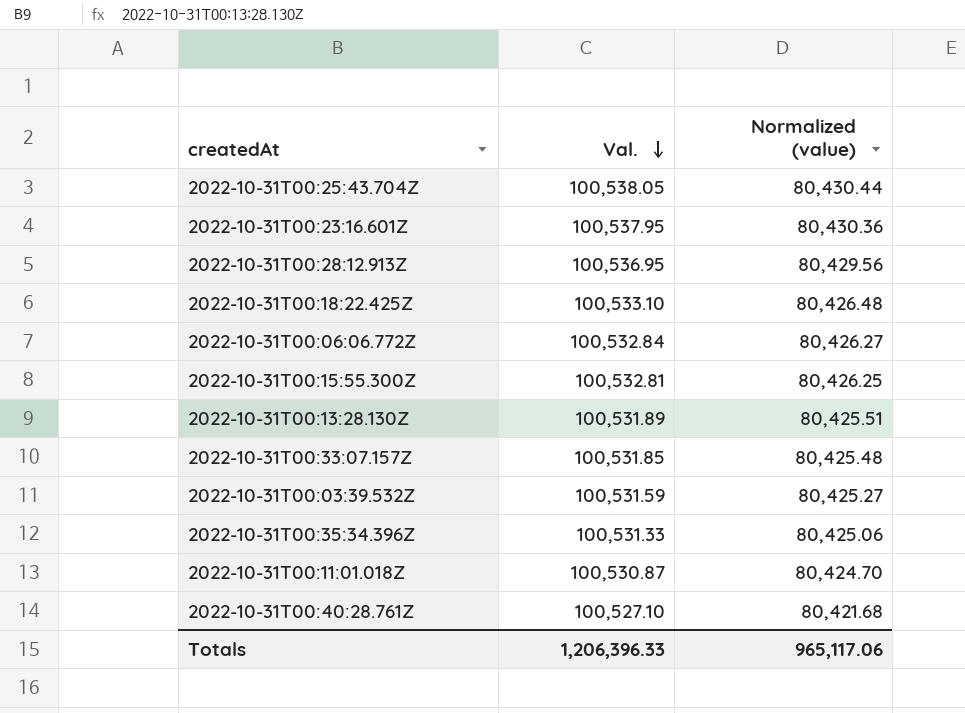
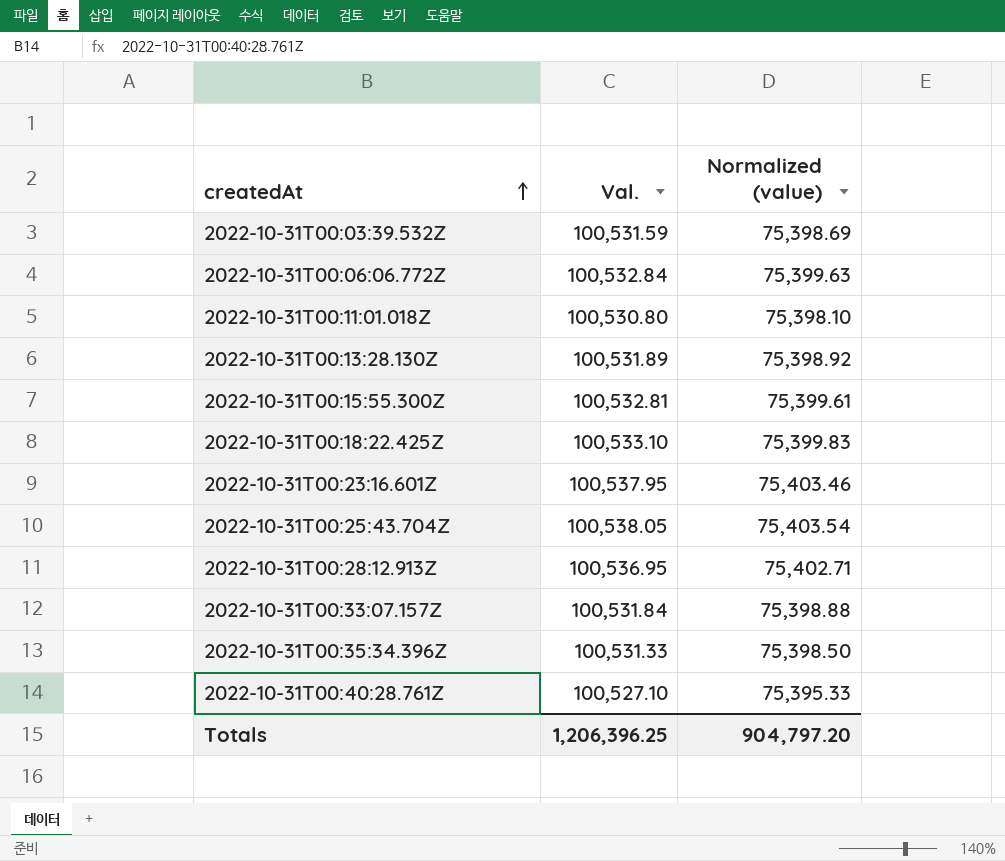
row order: Val. descending -> createdAt ascending
column Normalized (value) | formula: [Val.] * 0.8 -> [Val.] * 0.75
2022-10-31T00:11:01.018Z | Val.: 100,530.87 -> 100,530.80
2022-10-31T00:33:07.157Z | Val.: 100,531.85 -> 100,531.84
Totals | Val.: 1,206,396.33 -> 1,206,396.25
Totals | Normalized (value): 965,117.06 -> 904,797.20

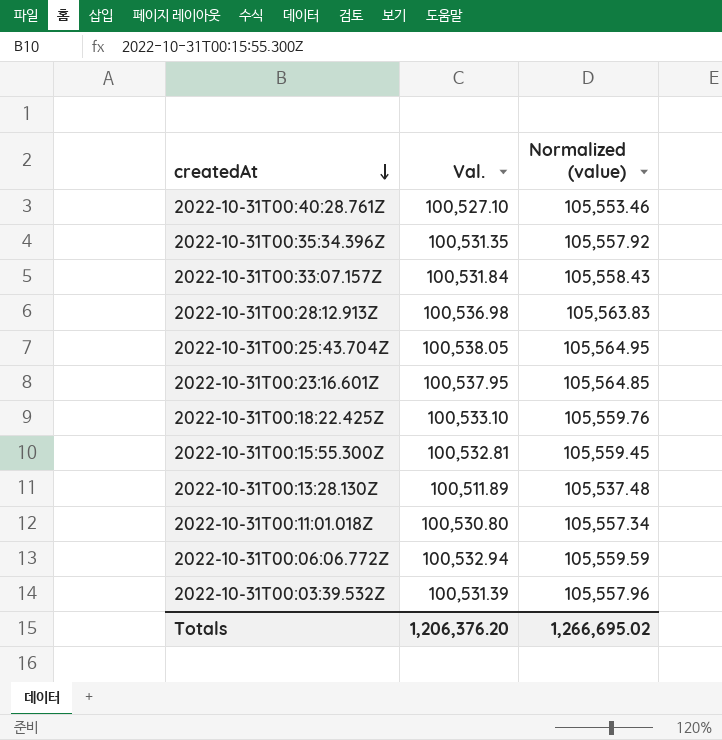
row order: createdAt ascending -> createdAt descending
column Normalized (value) | formula: [Val.] * 0.75 -> [Val.] * 1.05
2022-10-31T00:35:34.396Z | Val.: 100,531.33 -> 100,531.35
2022-10-31T00:28:12.913Z | Val.: 100,536.95 -> 100,536.98
2022-10-31T00:13:28.130Z | Val.: 100,531.89 -> 100,511.89
2022-10-31T00:06:06.772Z | Val.: 100,532.84 -> 100,532.94
2022-10-31T00:03:39.532Z | Val.: 100,531.59 -> 100,531.39
Totals | Val.: 1,206,396.25 -> 1,206,376.20
Totals | Normalized (value): 904,797.20 -> 1,266,695.02

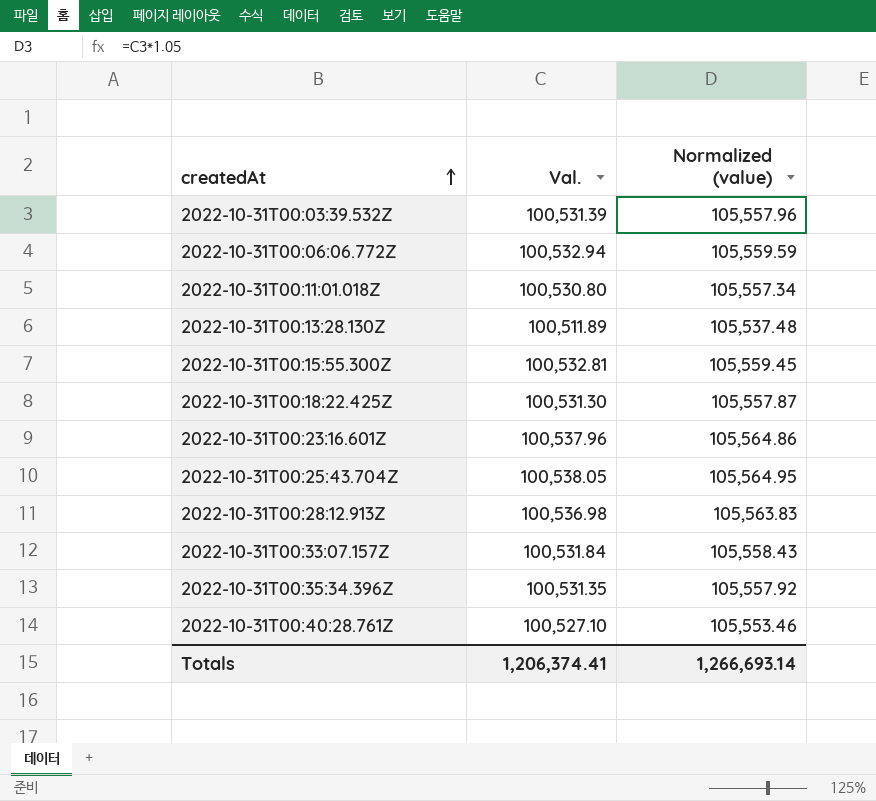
row order: createdAt descending -> createdAt ascending
2022-10-31T00:18:22.425Z | Val.: 100,533.10 -> 100,531.30
2022-10-31T00:18:22.425Z | Normalized (value): 105,559.76 -> 105,557.87
2022-10-31T00:23:16.601Z | Val.: 100,537.95 -> 100,537.96
2022-10-31T00:23:16.601Z | Normalized (value): 105,564.85 -> 105,564.86
Totals | Val.: 1,206,376.20 -> 1,206,374.41
Totals | Normalized (value): 1,266,695.02 -> 1,266,693.14

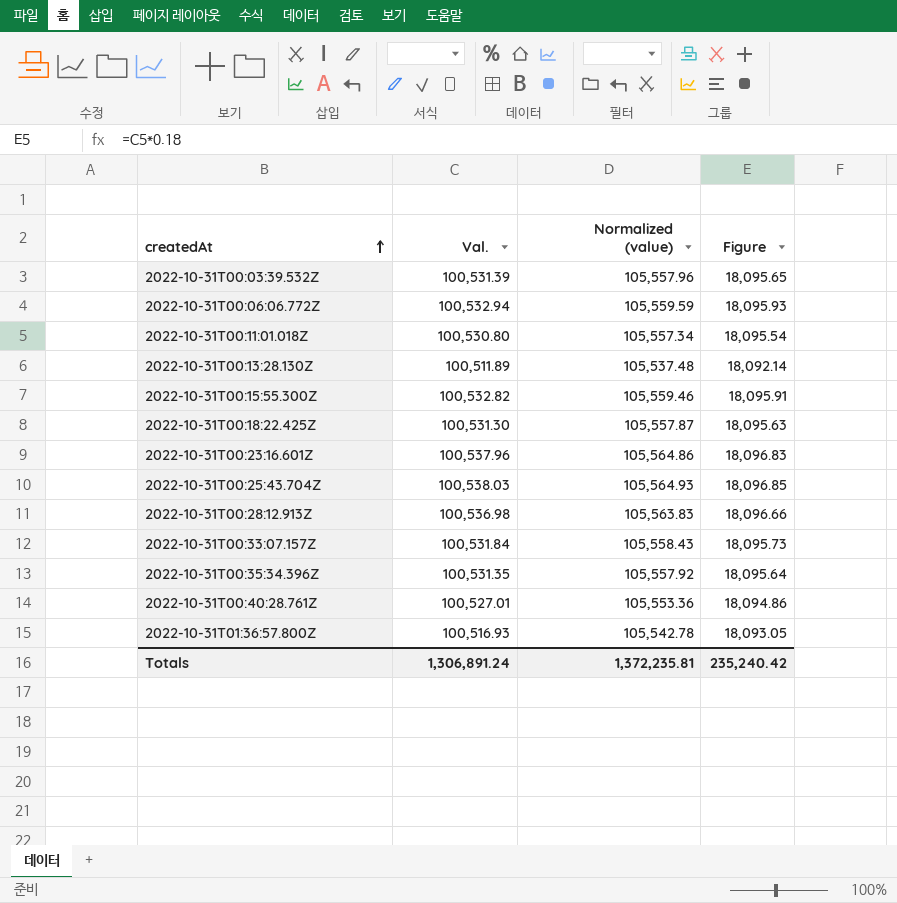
column Figure | formula: none -> [Val.] * 0.18
2022-10-31T00:15:55.300Z | Val.: 100,532.81 -> 100,532.82
2022-10-31T00:15:55.300Z | Normalized (value): 105,559.45 -> 105,559.46
2022-10-31T00:25:43.704Z | Val.: 100,538.05 -> 100,538.03
2022-10-31T00:25:43.704Z | Normalized (value): 105,564.95 -> 105,564.93
2022-10-31T00:40:28.761Z | Val.: 100,527.10 -> 100,527.01
2022-10-31T00:40:28.761Z | Normalized (value): 105,553.46 -> 105,553.36
row 2022-10-31T01:36:57.800Z: none -> 100,516.93 | 105,542.78 | 18,093.05
Totals | Val.: 1,206,374.41 -> 1,306,891.24
Totals | Normalized (value): 1,266,693.14 -> 1,372,235.81

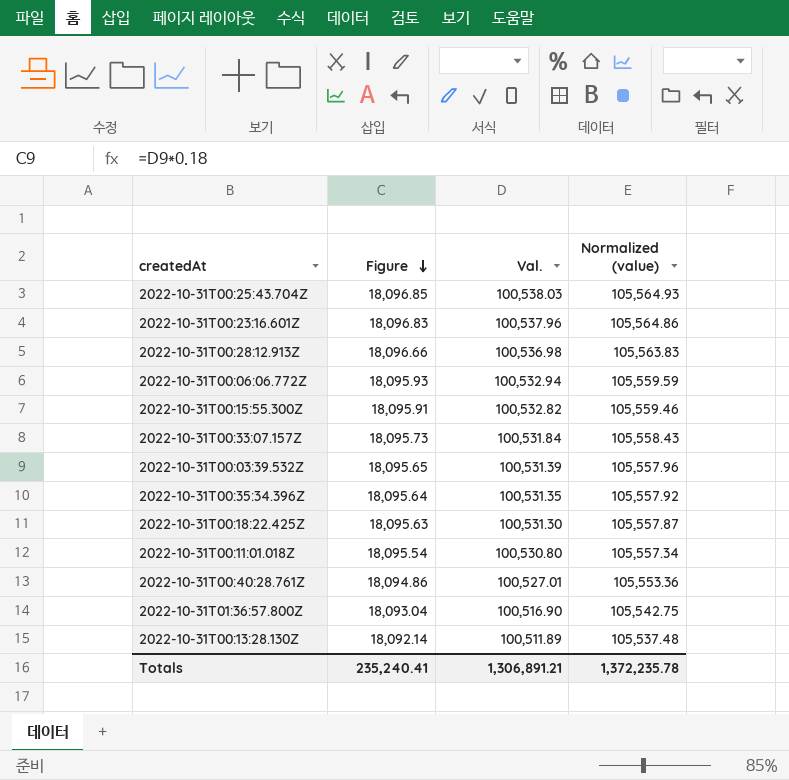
row order: createdAt ascending -> Figure descending
column Figure | position: 4 -> 2
2022-10-31T01:36:57.800Z | Figure: 18,093.05 -> 18,093.04
2022-10-31T01:36:57.800Z | Val.: 100,516.93 -> 100,516.90
2022-10-31T01:36:57.800Z | Normalized (value): 105,542.78 -> 105,542.75
Totals | Figure: 235,240.42 -> 235,240.41
Totals | Val.: 1,306,891.24 -> 1,306,891.21
Totals | Normalized (value): 1,372,235.81 -> 1,372,235.78

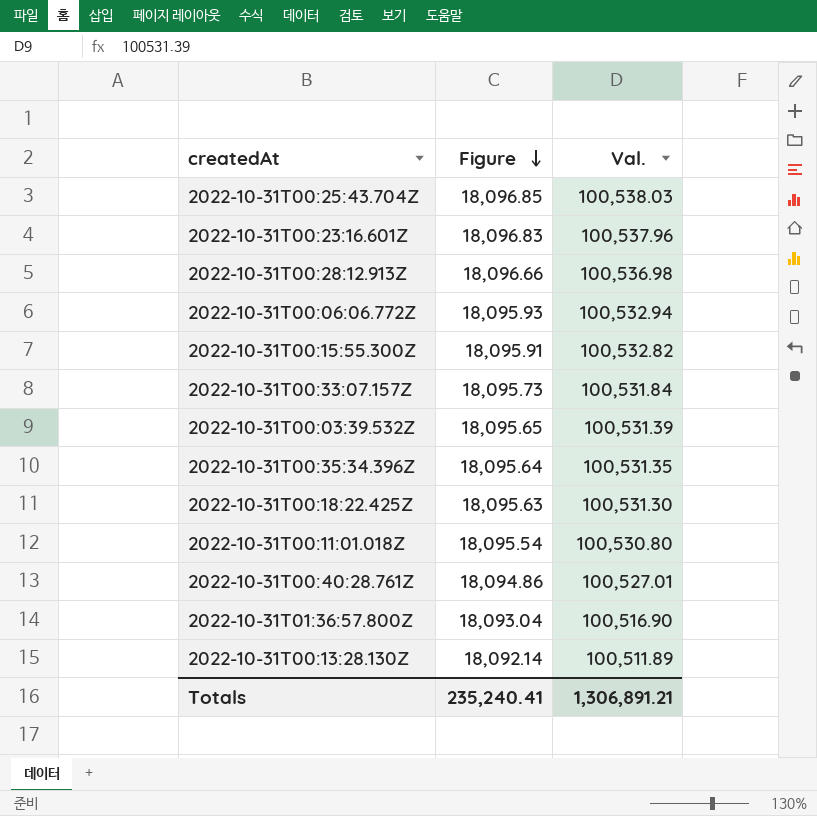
column Normalized (value) | formula: [Val.] * 1.05 -> none

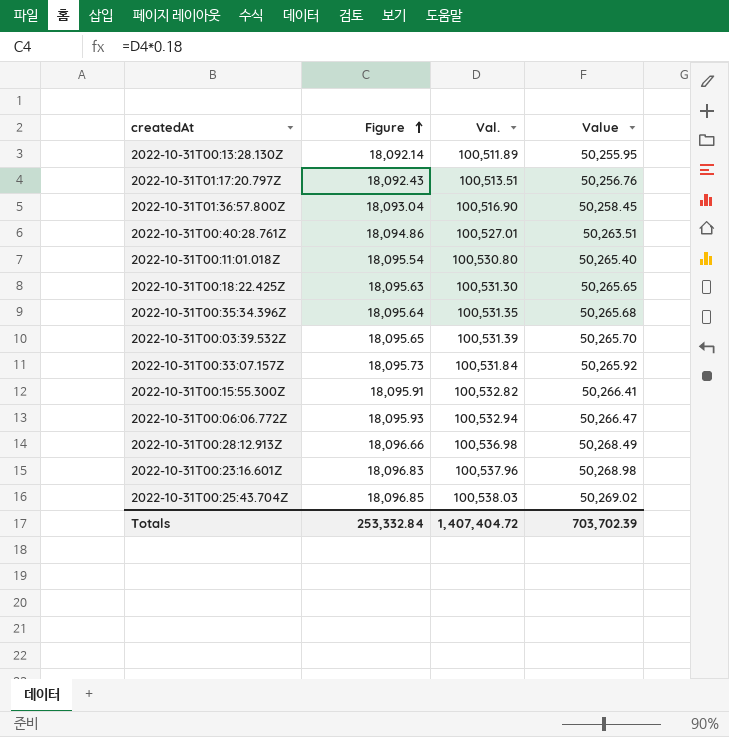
row order: Figure descending -> Figure ascending
column Value | formula: none -> [Val.] * 0.5
row 2022-10-31T01:17:20.797Z: none -> 18,092.43 | 100,513.51 | 50,256.76
Totals | Figure: 235,240.41 -> 253,332.84
Totals | Val.: 1,306,891.21 -> 1,407,404.72

